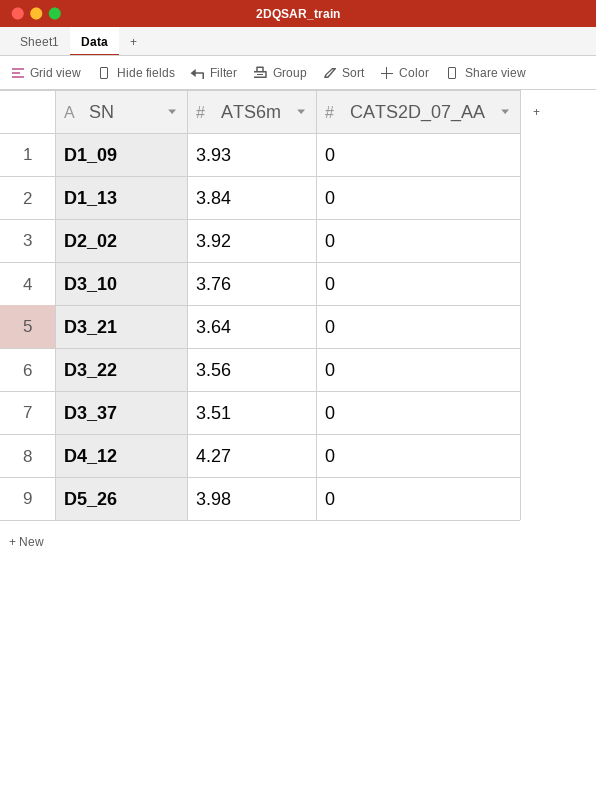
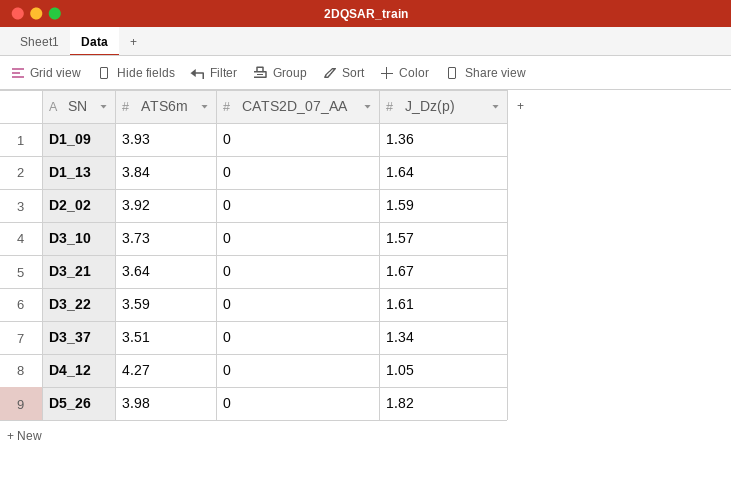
column J_Dz(p) | position: none -> 4
D3_10 | ATS6m: 3.76 -> 3.73
D3_22 | ATS6m: 3.56 -> 3.59

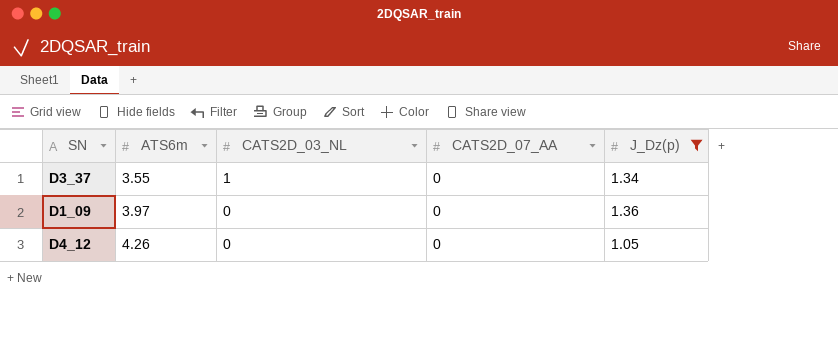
filter: none -> J_Dz(p) <= 1.36
row order: SN ascending -> ATS6m ascending
column CATS2D_03_NL | position: none -> 3
D3_37 | ATS6m: 3.51 -> 3.55
D1_09 | ATS6m: 3.93 -> 3.97
D4_12 | ATS6m: 4.27 -> 4.26

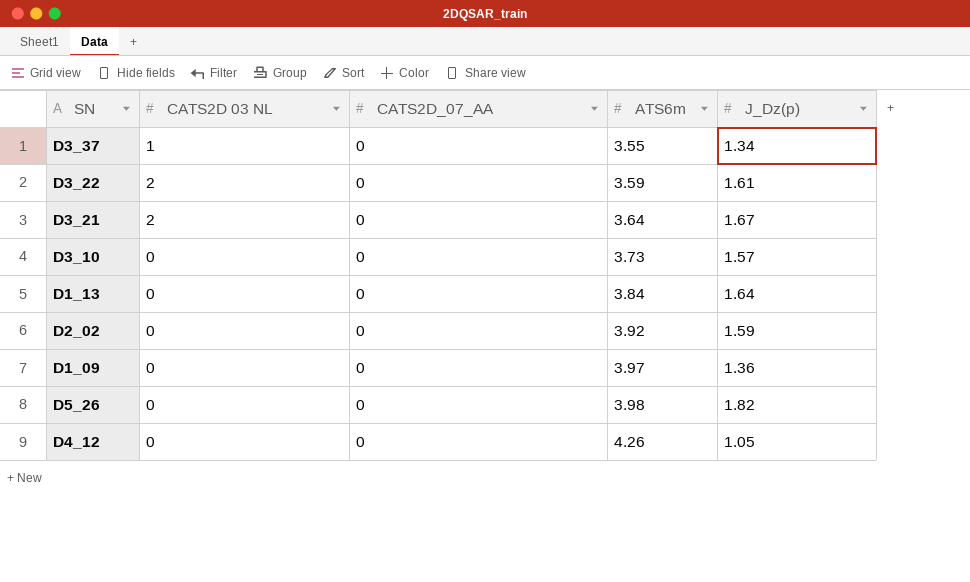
filter: J_Dz(p) <= 1.36 -> none
column name: CATS2D_03_NL -> CATS2D 03 NL
column ATS6m | position: 2 -> 4

